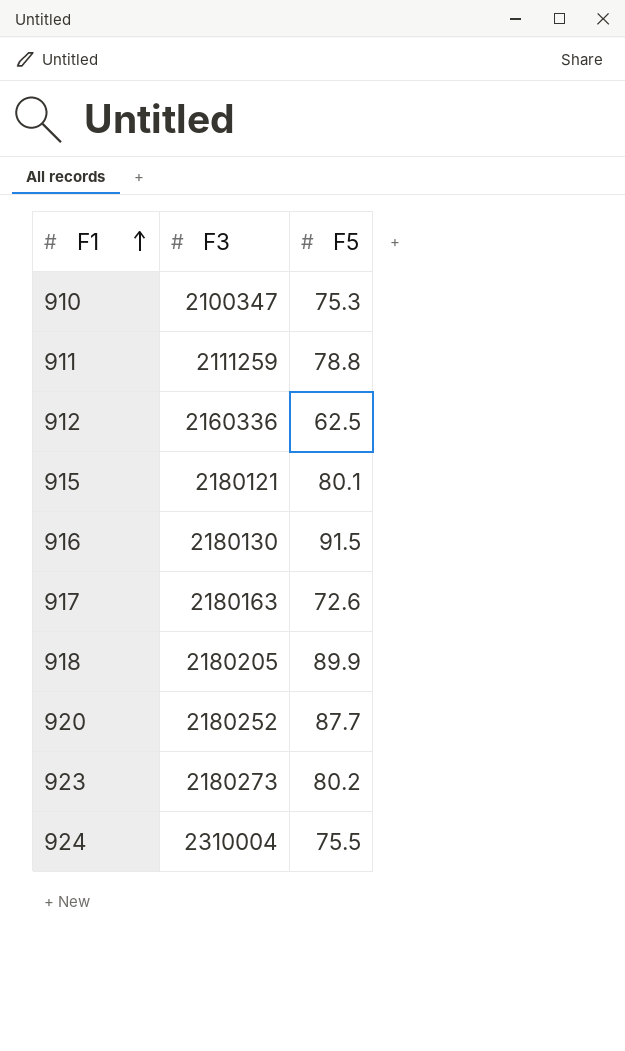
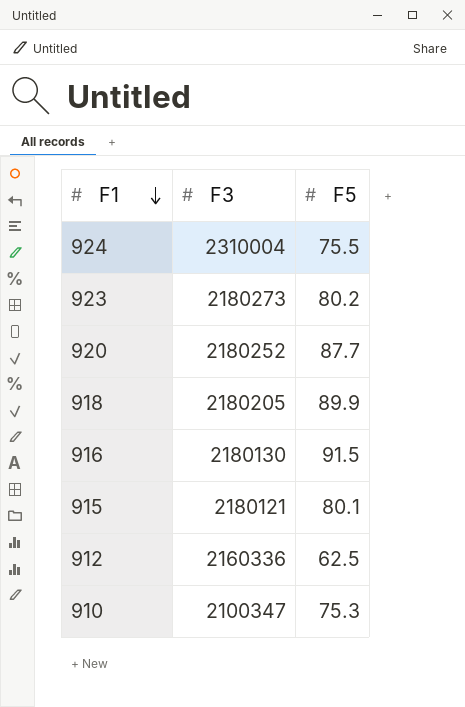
row order: F1 ascending -> F1 descending
row 911: 2111259 | 78.8 -> none
row 917: 2180163 | 72.6 -> none

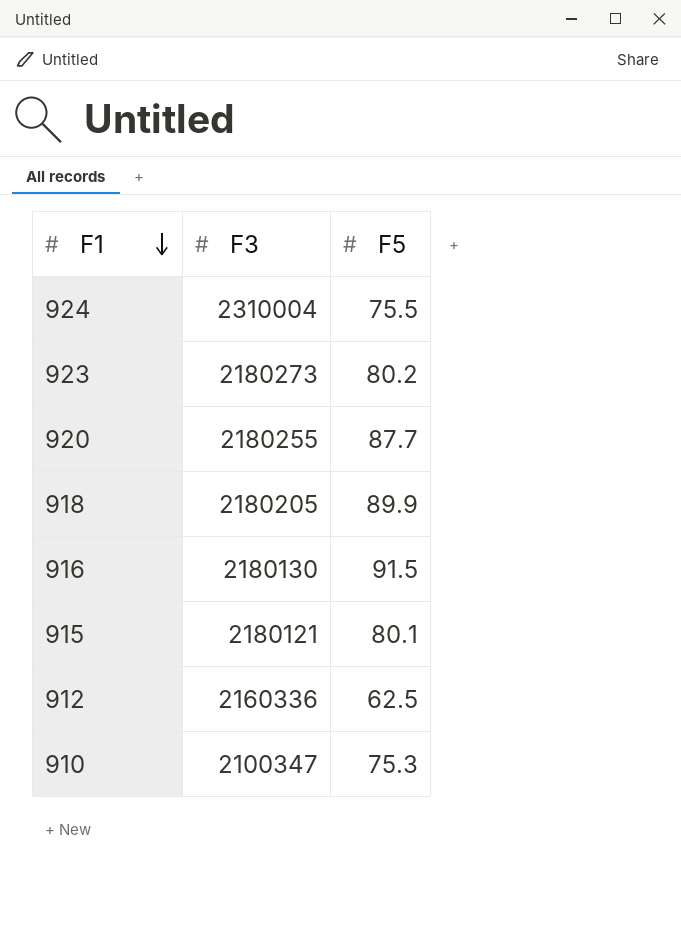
920 | F3: 2180252 -> 2180255

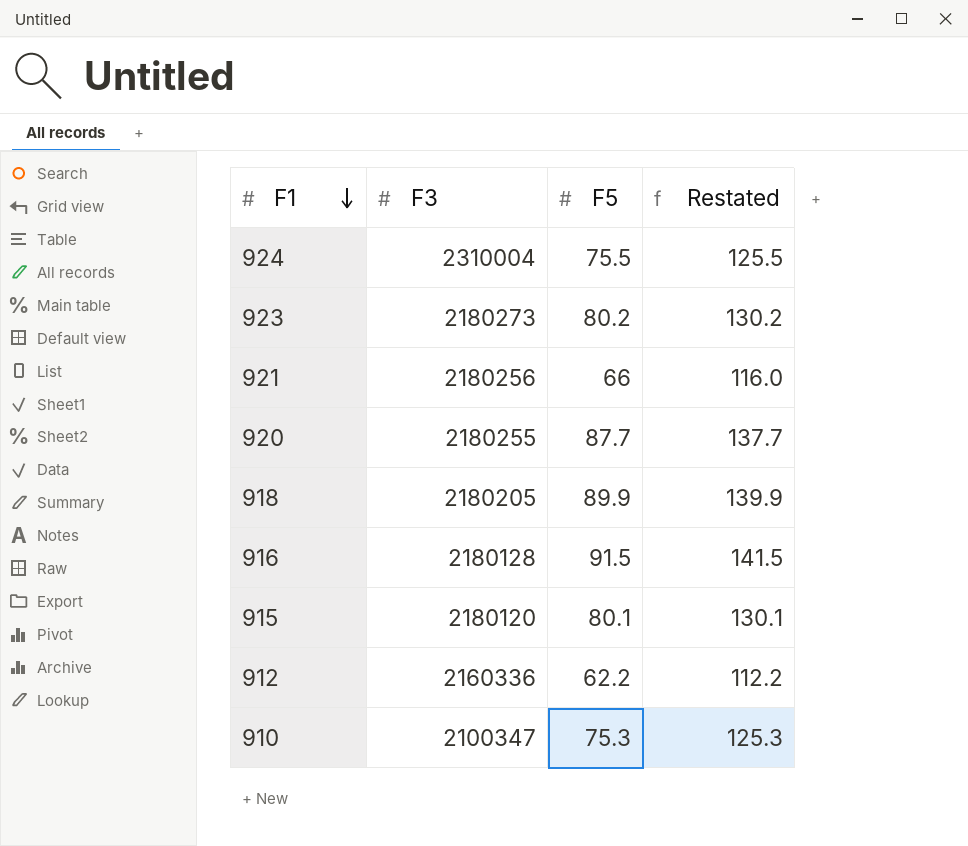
column Restated | formula: none -> [F5] + 50
row 921: none -> 2180256 | 66 | 116.0
916 | F3: 2180130 -> 2180128
915 | F3: 2180121 -> 2180120
912 | F5: 62.5 -> 62.2

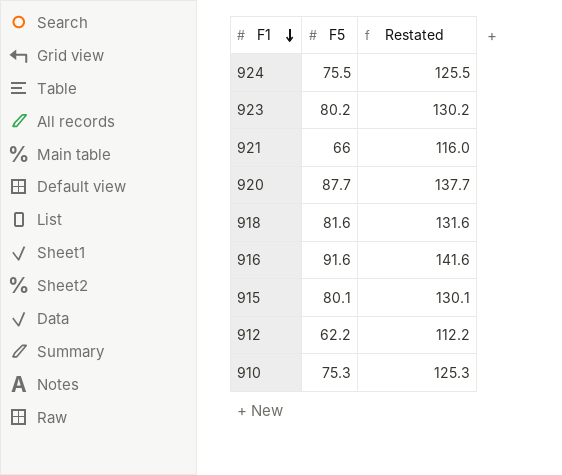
column F3 | position: 2 -> none
918 | F5: 89.9 -> 81.6
918 | Restated: 139.9 -> 131.6
916 | F5: 91.5 -> 91.6
916 | Restated: 141.5 -> 141.6

